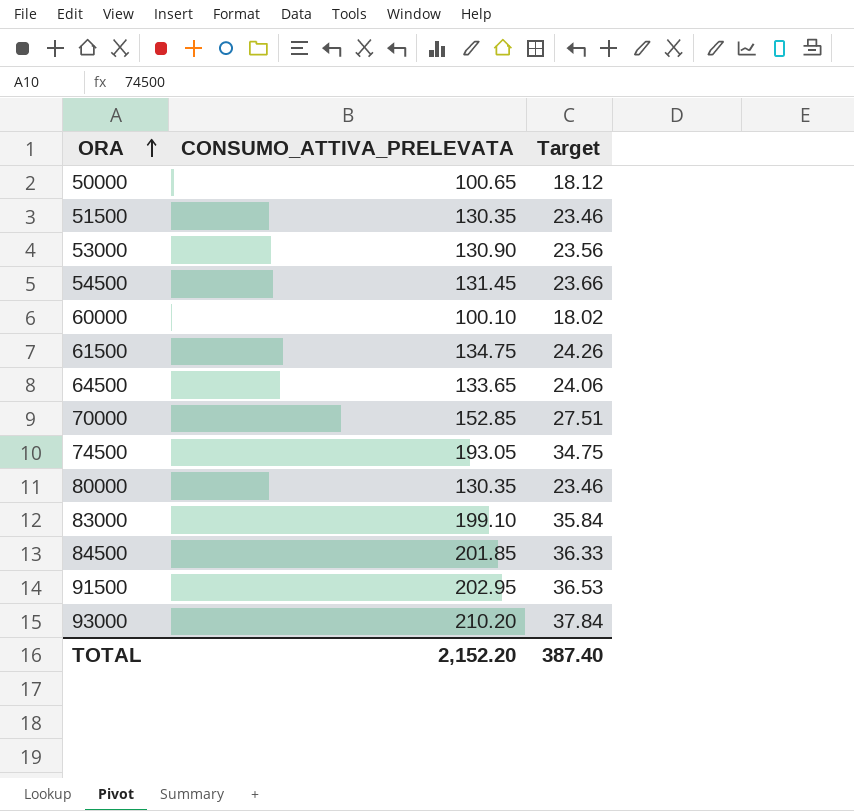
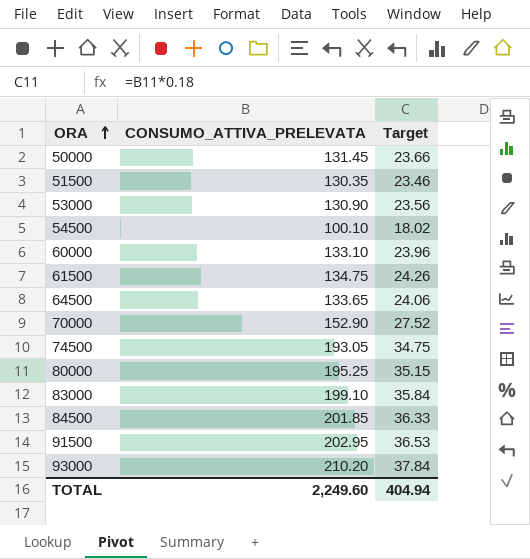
50000 | CONSUMO_ATTIVA_PRELEVATA: 100.65 -> 131.45
50000 | Target: 18.12 -> 23.66
54500 | CONSUMO_ATTIVA_PRELEVATA: 131.45 -> 100.10
54500 | Target: 23.66 -> 18.02
60000 | CONSUMO_ATTIVA_PRELEVATA: 100.10 -> 133.10
60000 | Target: 18.02 -> 23.96
70000 | CONSUMO_ATTIVA_PRELEVATA: 152.85 -> 152.90
70000 | Target: 27.51 -> 27.52
80000 | CONSUMO_ATTIVA_PRELEVATA: 130.35 -> 195.25
80000 | Target: 23.46 -> 35.15
TOTAL | CONSUMO_ATTIVA_PRELEVATA: 2,152.20 -> 2,249.60
TOTAL | Target: 387.40 -> 404.94

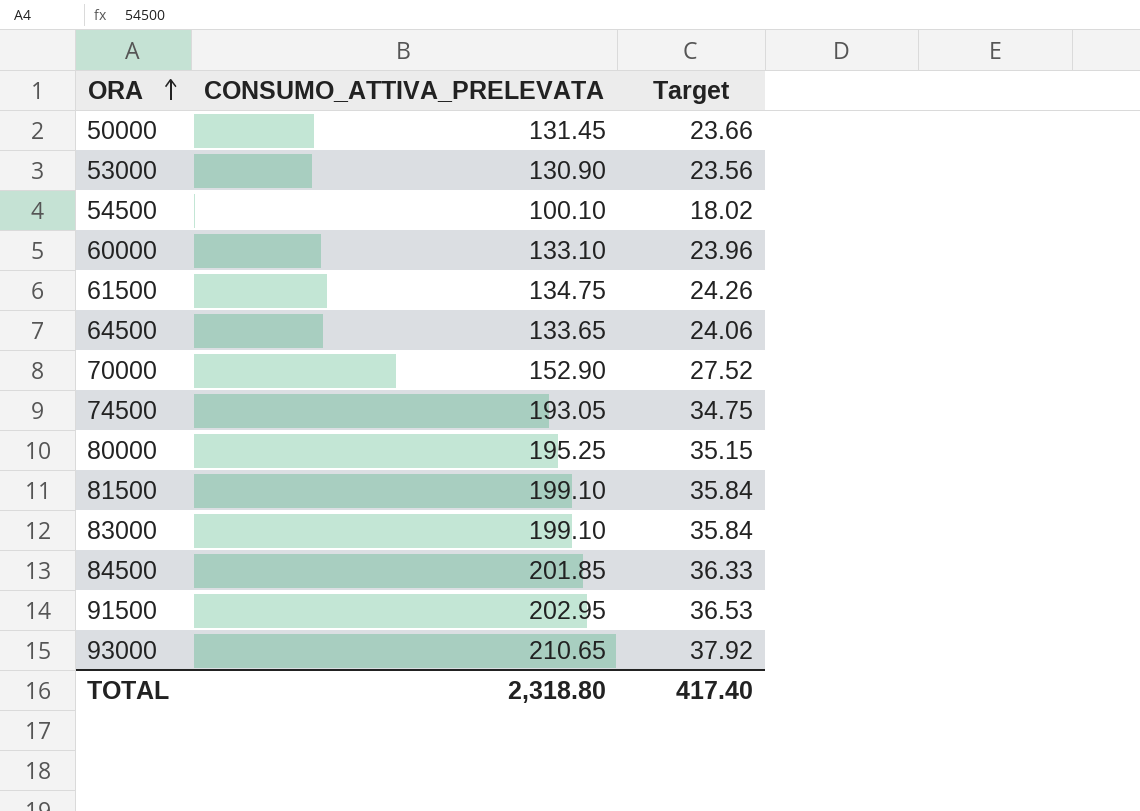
row 51500: 130.35 | 23.46 -> none
row 81500: none -> 199.10 | 35.84
93000 | CONSUMO_ATTIVA_PRELEVATA: 210.20 -> 210.65
93000 | Target: 37.84 -> 37.92
TOTAL | CONSUMO_ATTIVA_PRELEVATA: 2,249.60 -> 2,318.80
TOTAL | Target: 404.94 -> 417.40

